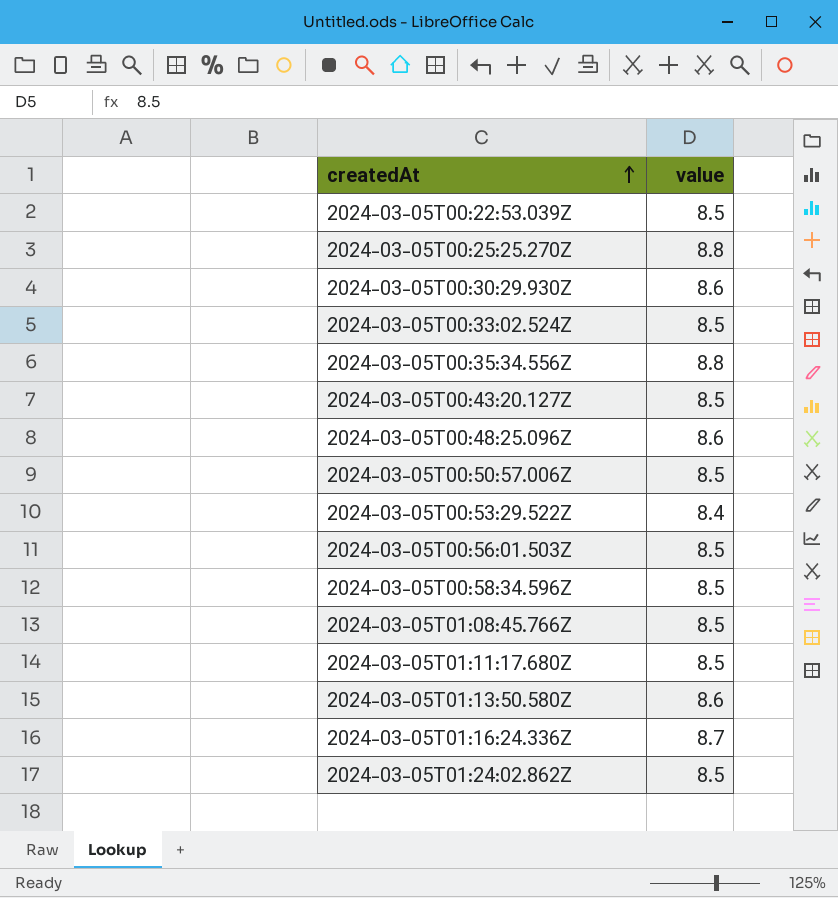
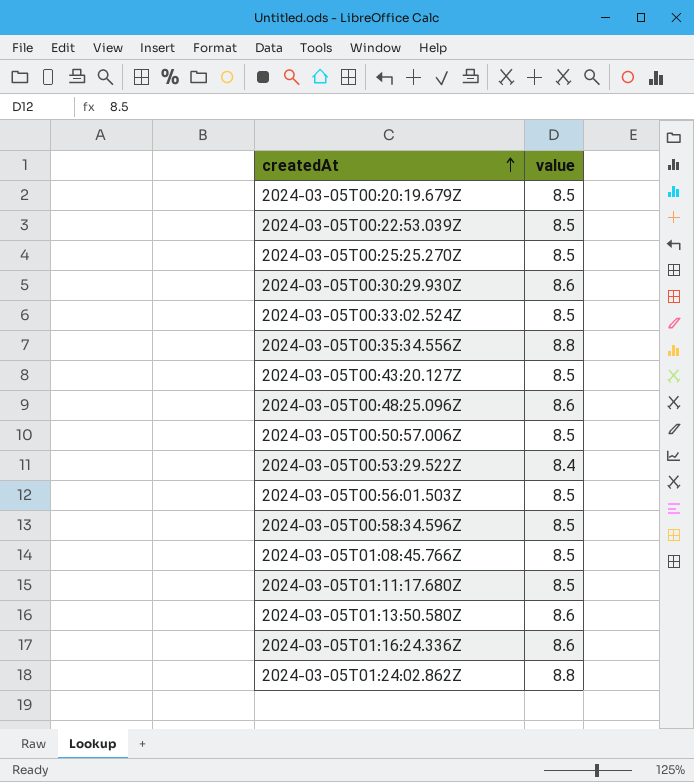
row 2024-03-05T00:20:19.679Z: none -> 8.5
2024-03-05T00:25:25.270Z | value: 8.8 -> 8.5
2024-03-05T01:16:24.336Z | value: 8.7 -> 8.6
2024-03-05T01:24:02.862Z | value: 8.5 -> 8.8

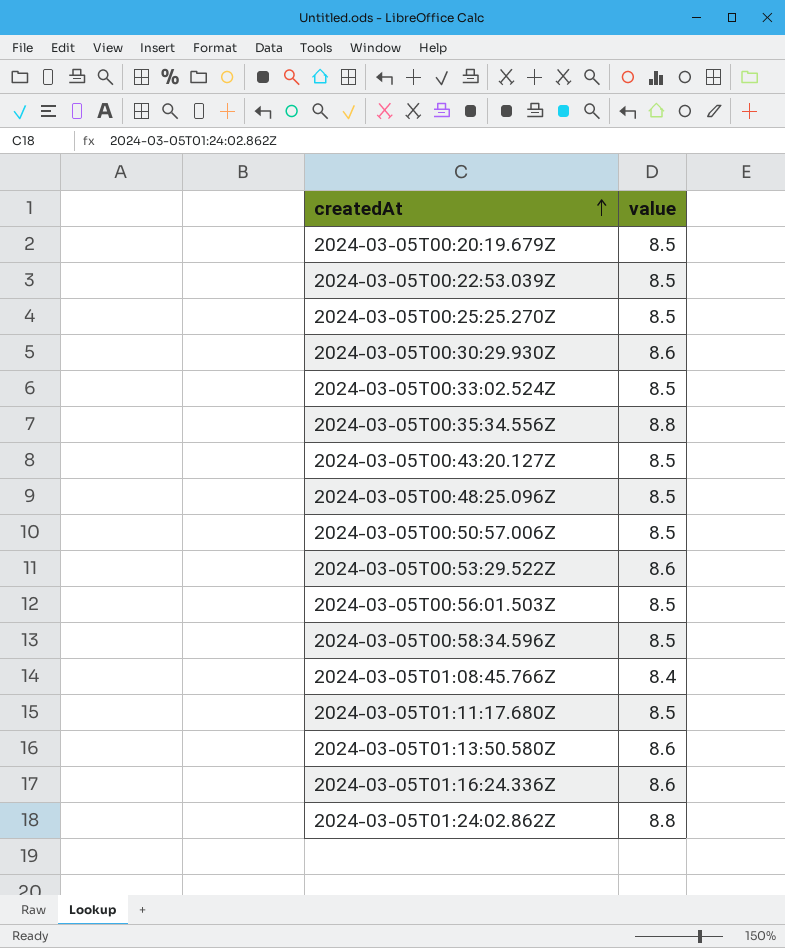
2024-03-05T00:48:25.096Z | value: 8.6 -> 8.5
2024-03-05T00:53:29.522Z | value: 8.4 -> 8.6
2024-03-05T01:08:45.766Z | value: 8.5 -> 8.4

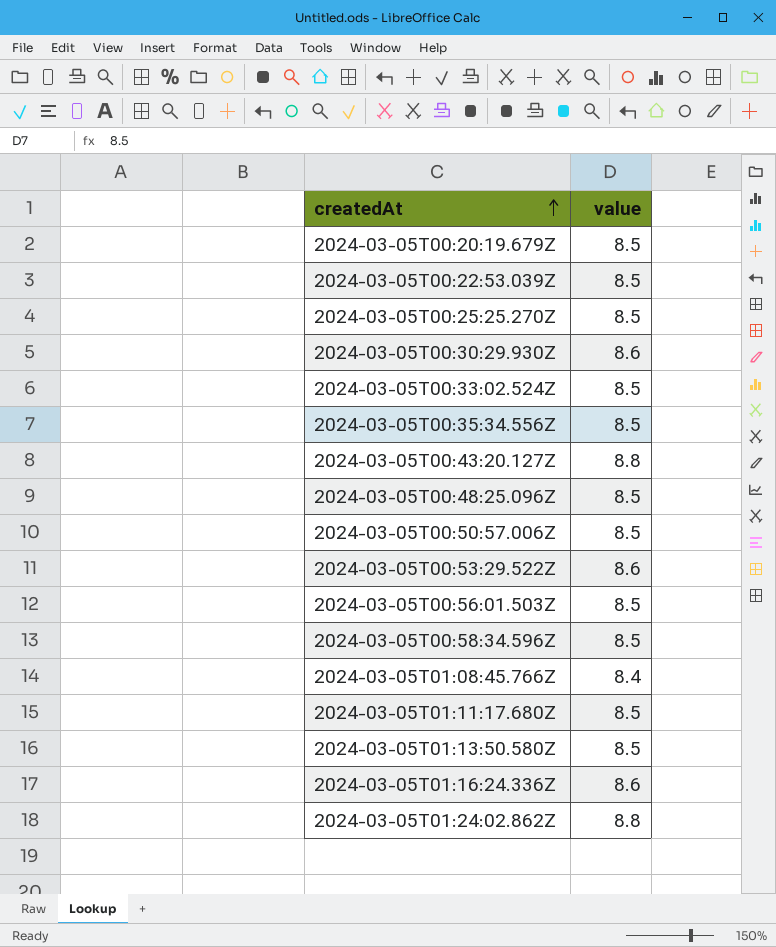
2024-03-05T00:35:34.556Z | value: 8.8 -> 8.5
2024-03-05T00:43:20.127Z | value: 8.5 -> 8.8
2024-03-05T01:13:50.580Z | value: 8.6 -> 8.5

